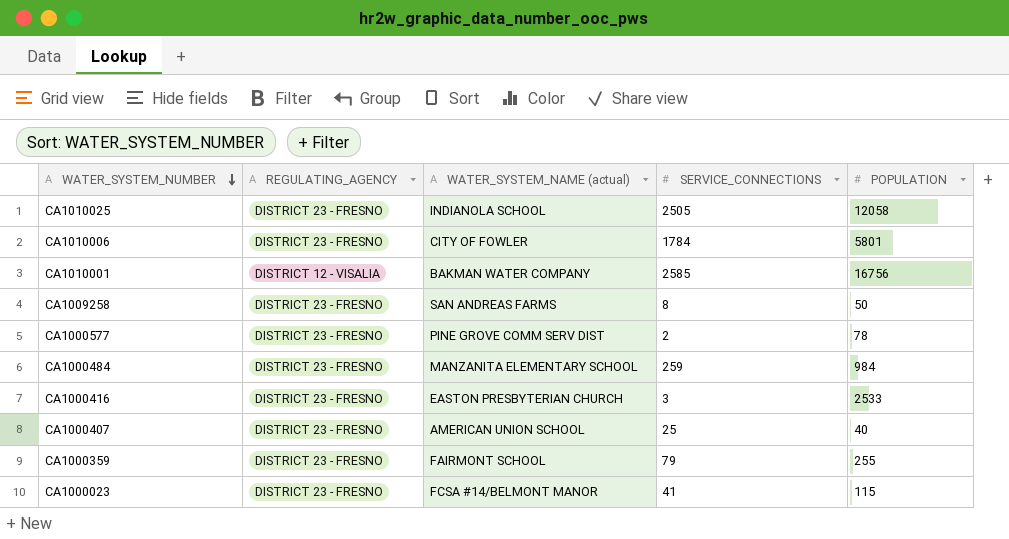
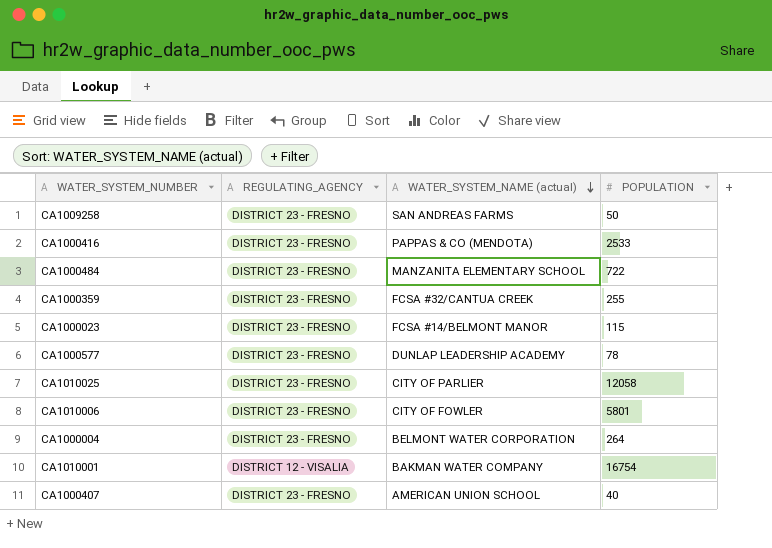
row order: WATER_SYSTEM_NUMBER descending -> WATER_SYSTEM_NAME (actual) descending
column SERVICE_CONNECTIONS | position: 4 -> none
CA1000416 | WATER_SYSTEM_NAME (actual): EASTON PRESBYTERIAN CHURCH -> PAPPAS & CO (MENDOTA)
CA1000484 | POPULATION: 984 -> 722
CA1000359 | WATER_SYSTEM_NAME (actual): FAIRMONT SCHOOL -> FCSA #32/CANTUA CREEK
CA1000577 | WATER_SYSTEM_NAME (actual): PINE GROVE COMM SERV DIST -> DUNLAP LEADERSHIP ACADEMY
CA1010025 | WATER_SYSTEM_NAME (actual): INDIANOLA SCHOOL -> CITY OF PARLIER
row CA1000004: none -> DISTRICT 23 - FRESNO | BELMONT WATER CORPORATION | 264
CA1010001 | POPULATION: 16756 -> 16754

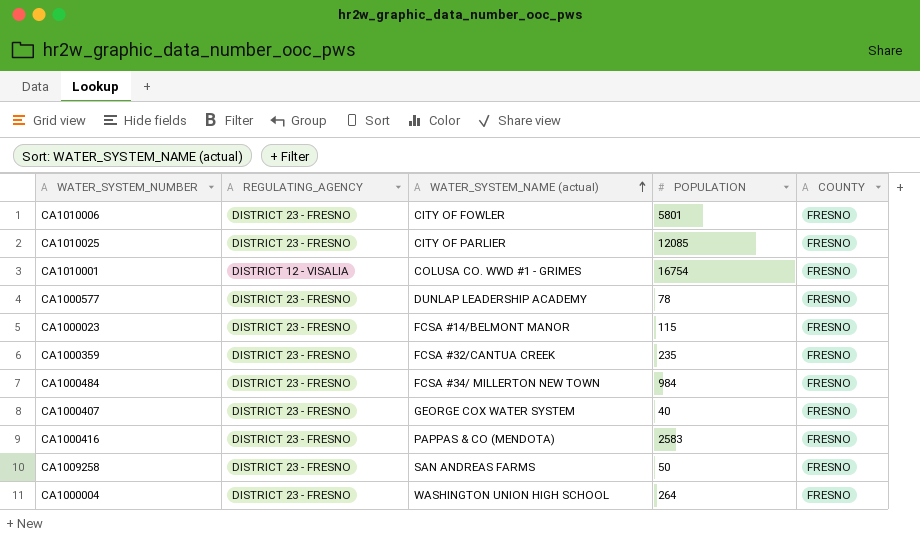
row order: WATER_SYSTEM_NAME (actual) descending -> WATER_SYSTEM_NAME (actual) ascending
column COUNTY | position: none -> 5
CA1010025 | POPULATION: 12058 -> 12085
CA1010001 | WATER_SYSTEM_NAME (actual): BAKMAN WATER COMPANY -> COLUSA CO. WWD #1 - GRIMES
CA1000359 | POPULATION: 255 -> 235
CA1000484 | WATER_SYSTEM_NAME (actual): MANZANITA ELEMENTARY SCHOOL -> FCSA #34/ MILLERTON NEW TOWN
CA1000484 | POPULATION: 722 -> 984
CA1000407 | WATER_SYSTEM_NAME (actual): AMERICAN UNION SCHOOL -> GEORGE COX WATER SYSTEM
CA1000416 | POPULATION: 2533 -> 2583
CA1000004 | WATER_SYSTEM_NAME (actual): BELMONT WATER CORPORATION -> WASHINGTON UNION HIGH SCHOOL

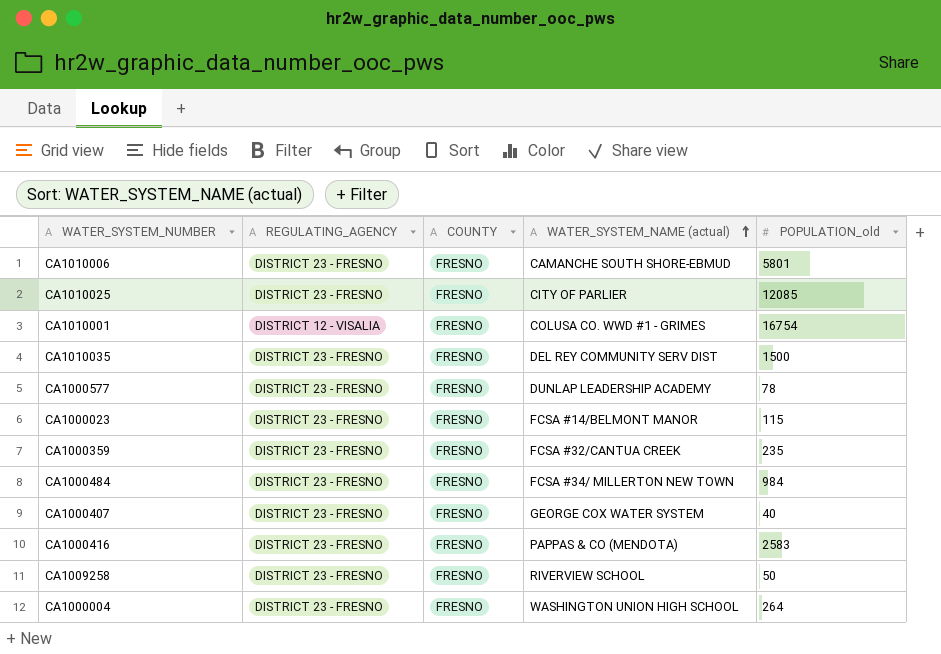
column COUNTY | position: 5 -> 3
column name: POPULATION -> POPULATION_old
CA1010006 | WATER_SYSTEM_NAME (actual): CITY OF FOWLER -> CAMANCHE SOUTH SHORE-EBMUD
row CA1010035: none -> DISTRICT 23 - FRESNO | FRESNO | DEL REY COMMUNITY SERV DIST | 1500
CA1009258 | WATER_SYSTEM_NAME (actual): SAN ANDREAS FARMS -> RIVERVIEW SCHOOL

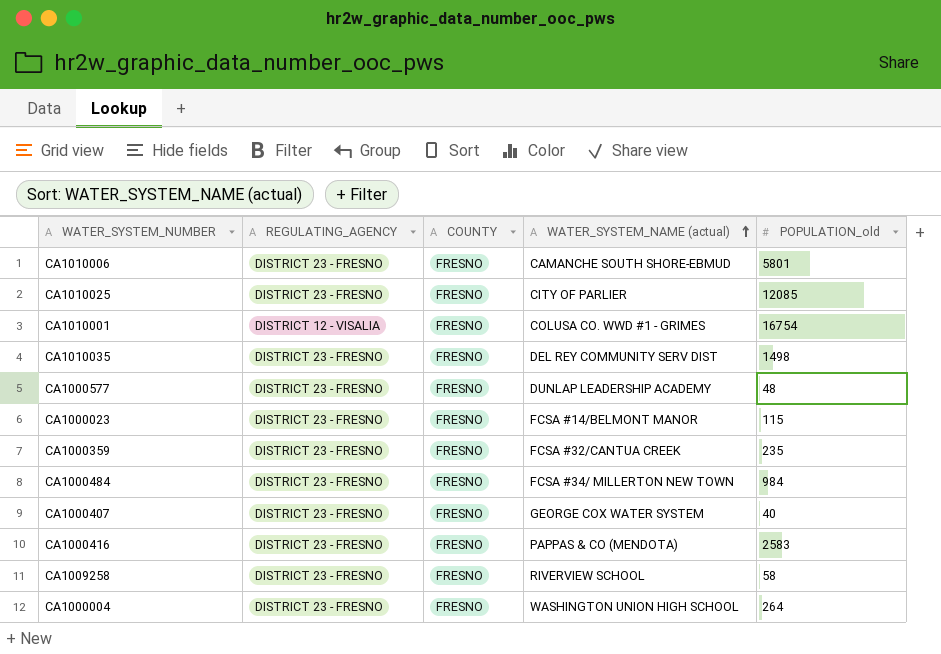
CA1010035 | POPULATION_old: 1500 -> 1498
CA1000577 | POPULATION_old: 78 -> 48
CA1009258 | POPULATION_old: 50 -> 58

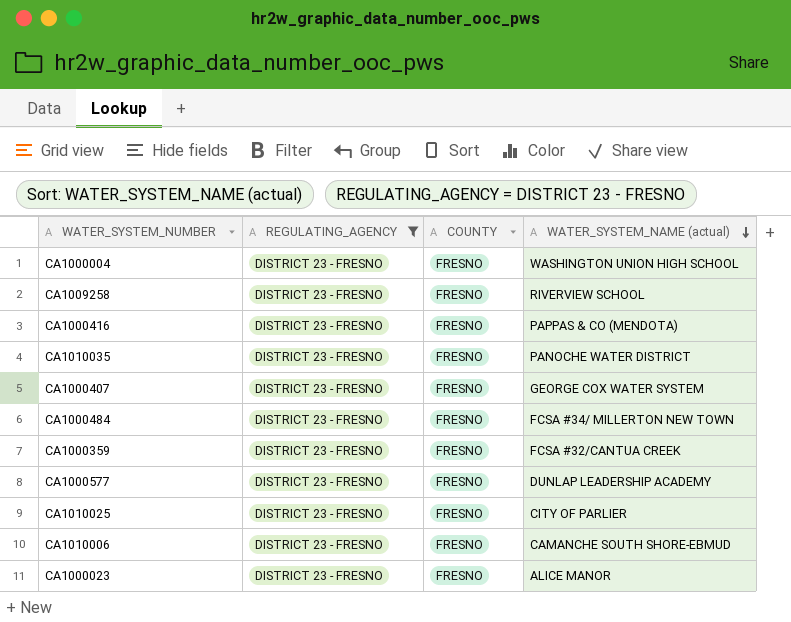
filter: none -> REGULATING_AGENCY = DISTRICT 23 - FRESNO
row order: WATER_SYSTEM_NAME (actual) ascending -> WATER_SYSTEM_NAME (actual) descending
column POPULATION_old | position: 5 -> none
CA1010035 | WATER_SYSTEM_NAME (actual): DEL REY COMMUNITY SERV DIST -> PANOCHE WATER DISTRICT
CA1000023 | WATER_SYSTEM_NAME (actual): FCSA #14/BELMONT MANOR -> ALICE MANOR

